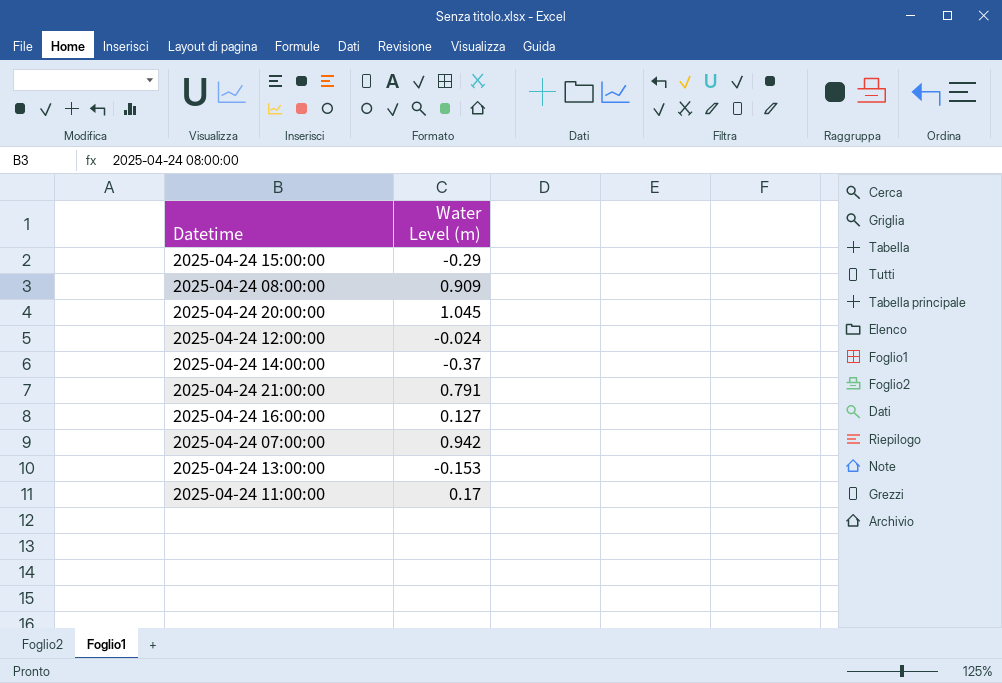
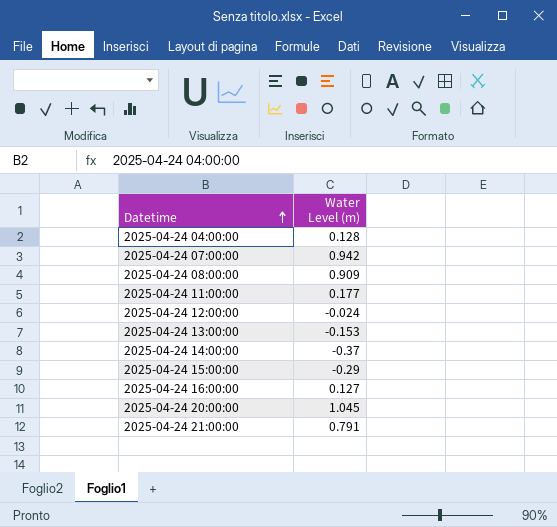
row order: none -> Datetime ascending
row 2025-04-24 04:00:00: none -> 0.128
2025-04-24 11:00:00 | Water Level (m): 0.17 -> 0.177

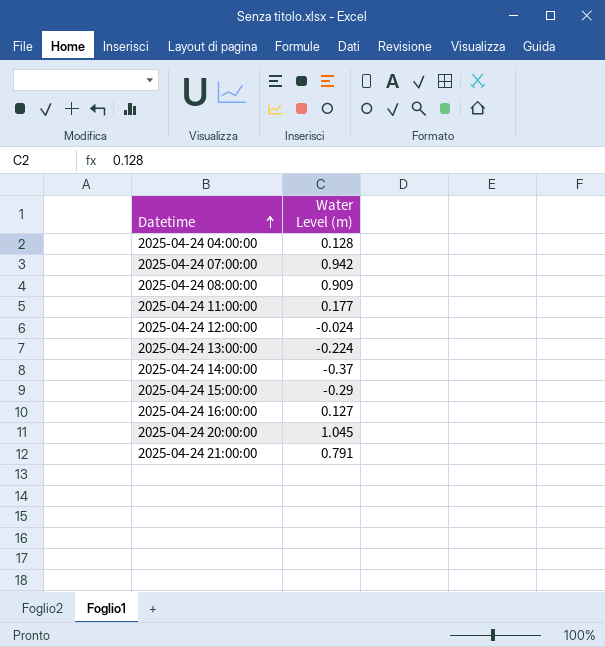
2025-04-24 13:00:00 | Water Level (m): -0.153 -> -0.224

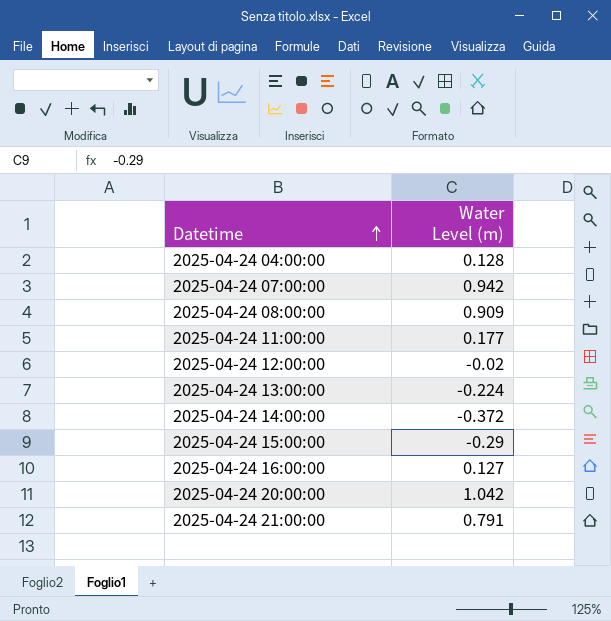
2025-04-24 12:00:00 | Water Level (m): -0.024 -> -0.02
2025-04-24 14:00:00 | Water Level (m): -0.37 -> -0.372
2025-04-24 20:00:00 | Water Level (m): 1.045 -> 1.042

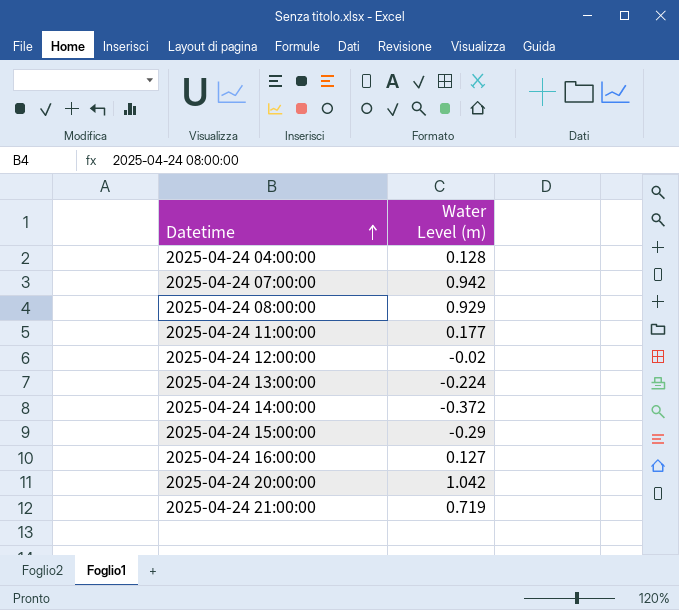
2025-04-24 08:00:00 | Water Level (m): 0.909 -> 0.929
2025-04-24 21:00:00 | Water Level (m): 0.791 -> 0.719

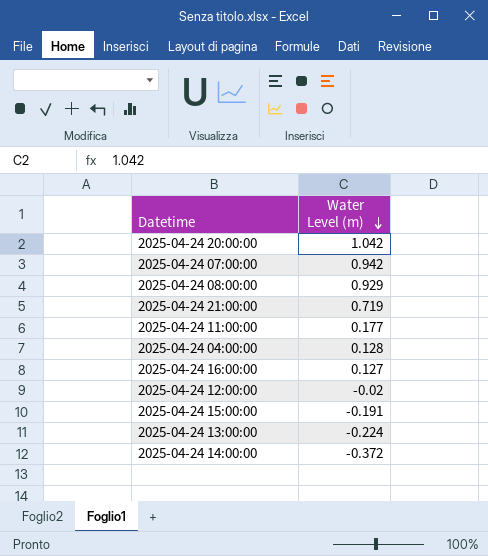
row order: Datetime ascending -> Water Level (m) descending
2025-04-24 15:00:00 | Water Level (m): -0.29 -> -0.191

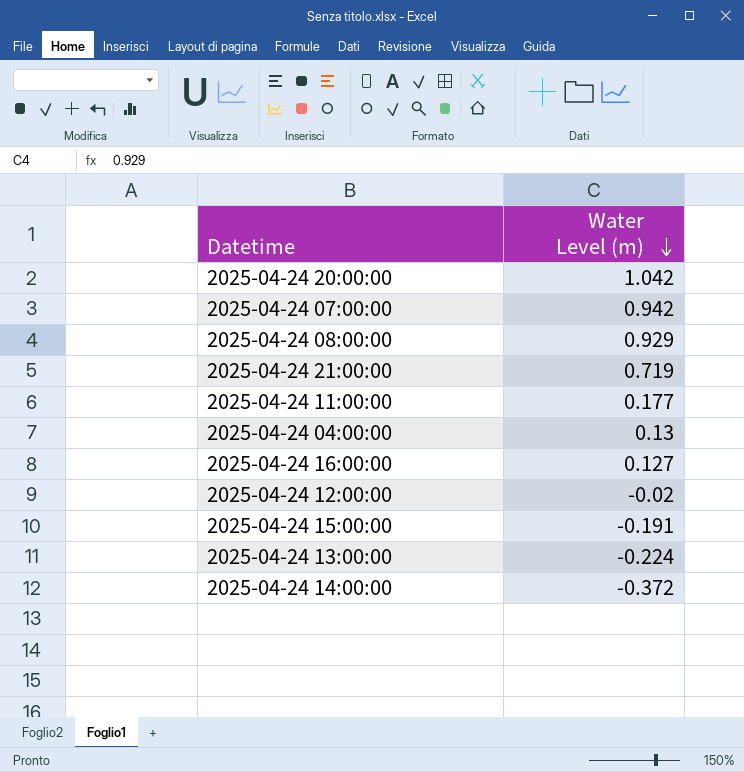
2025-04-24 04:00:00 | Water Level (m): 0.128 -> 0.13

